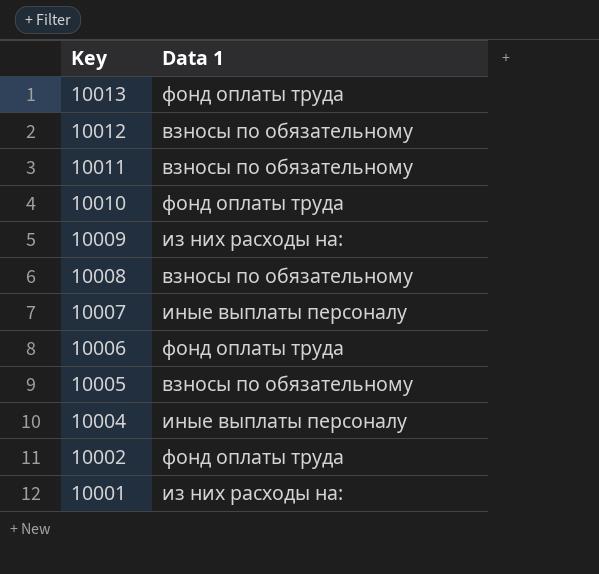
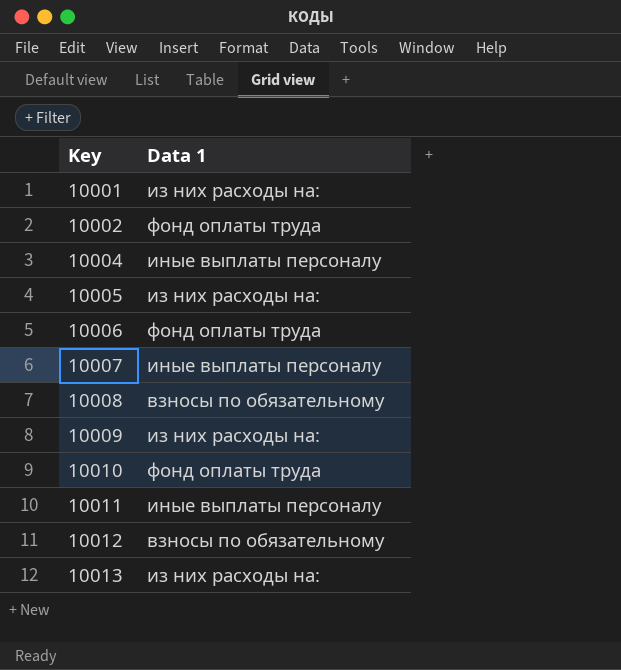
row order: Key descending -> Key ascending
10005 | Data 1: взносы по обязательному -> из них расходы на:
10011 | Data 1: взносы по обязательному -> иные выплаты персоналу
10013 | Data 1: фонд оплаты труда -> из них расходы на:

